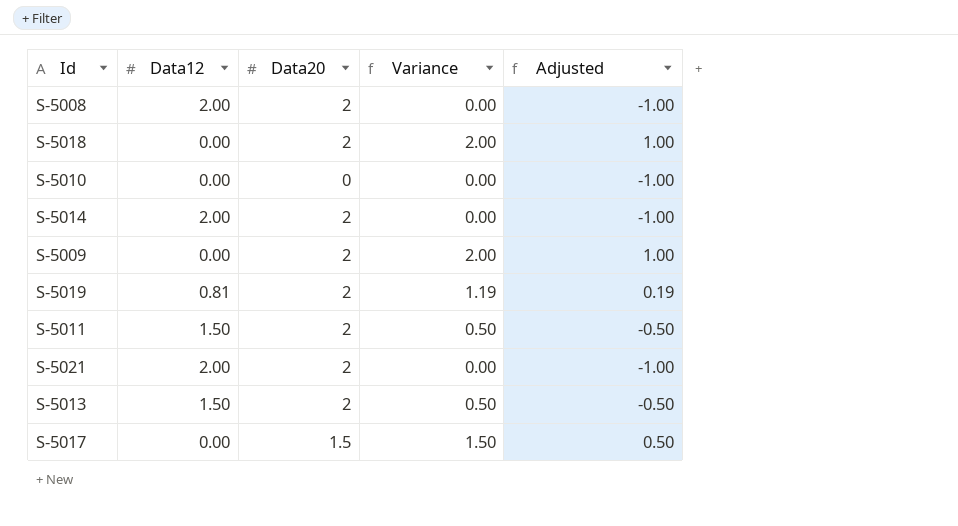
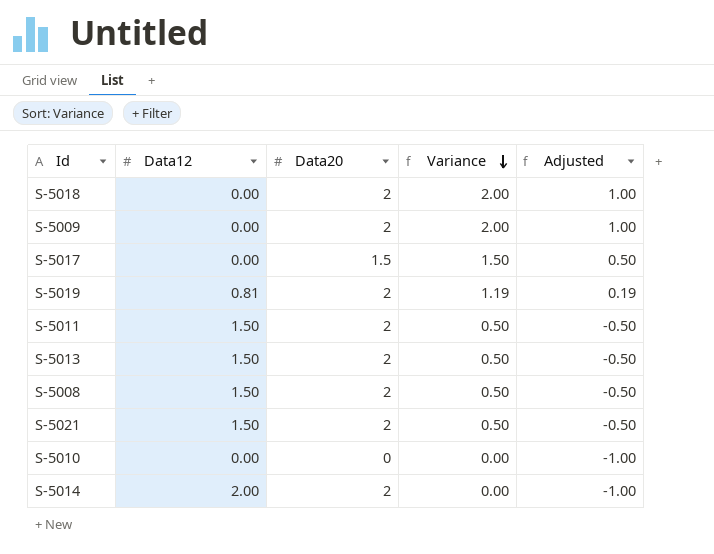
row order: none -> Variance descending
S-5008 | Data12: 2.00 -> 1.50
S-5008 | Variance: 0.00 -> 0.50
S-5008 | Adjusted: -1.00 -> -0.50
S-5021 | Data12: 2.00 -> 1.50
S-5021 | Variance: 0.00 -> 0.50
S-5021 | Adjusted: -1.00 -> -0.50

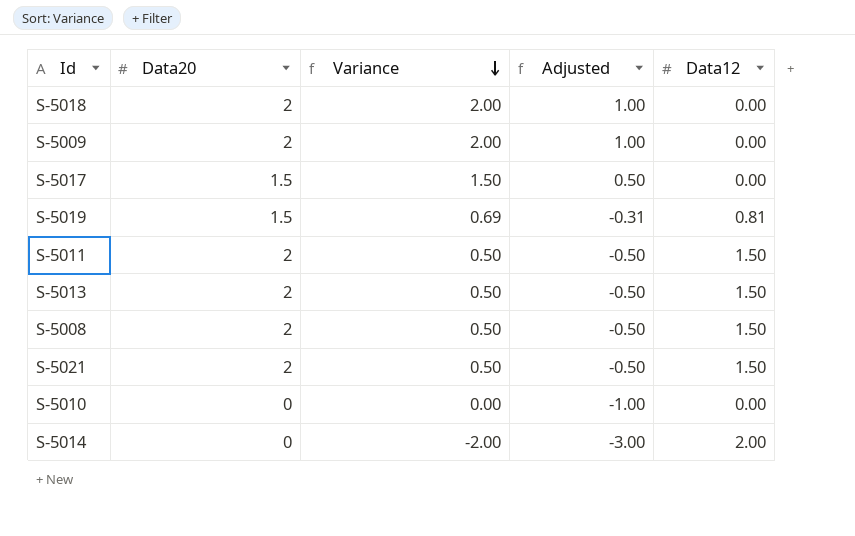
column Data12 | position: 2 -> 5
S-5019 | Data20: 2 -> 1.5
S-5019 | Variance: 1.19 -> 0.69
S-5019 | Adjusted: 0.19 -> -0.31
S-5014 | Data20: 2 -> 0
S-5014 | Variance: 0.00 -> -2.00
S-5014 | Adjusted: -1.00 -> -3.00

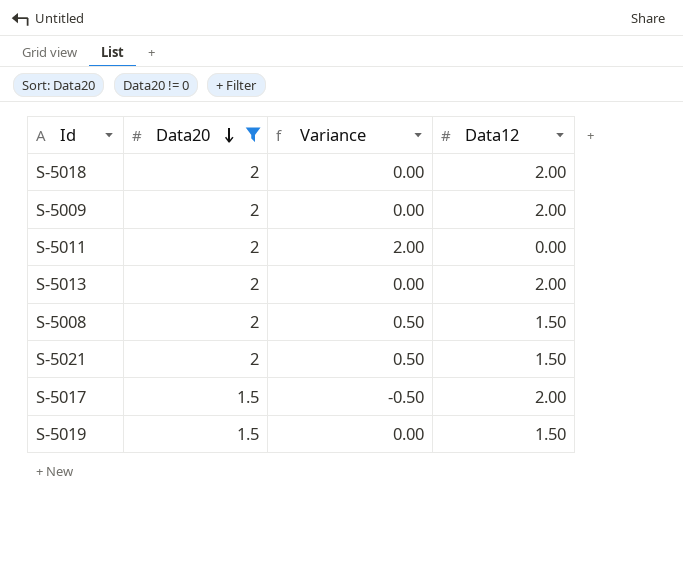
filter: none -> Data20 != 0
row order: Variance descending -> Data20 descending
column Adjusted | formula: [Variance] - 1 -> none
S-5018 | Variance: 2.00 -> 0.00
S-5018 | Data12: 0.00 -> 2.00
S-5009 | Variance: 2.00 -> 0.00
S-5009 | Data12: 0.00 -> 2.00
S-5011 | Variance: 0.50 -> 2.00
S-5011 | Data12: 1.50 -> 0.00
S-5013 | Variance: 0.50 -> 0.00
S-5013 | Data12: 1.50 -> 2.00
S-5017 | Variance: 1.50 -> -0.50
S-5017 | Data12: 0.00 -> 2.00
S-5019 | Variance: 0.69 -> 0.00
S-5019 | Data12: 0.81 -> 1.50

